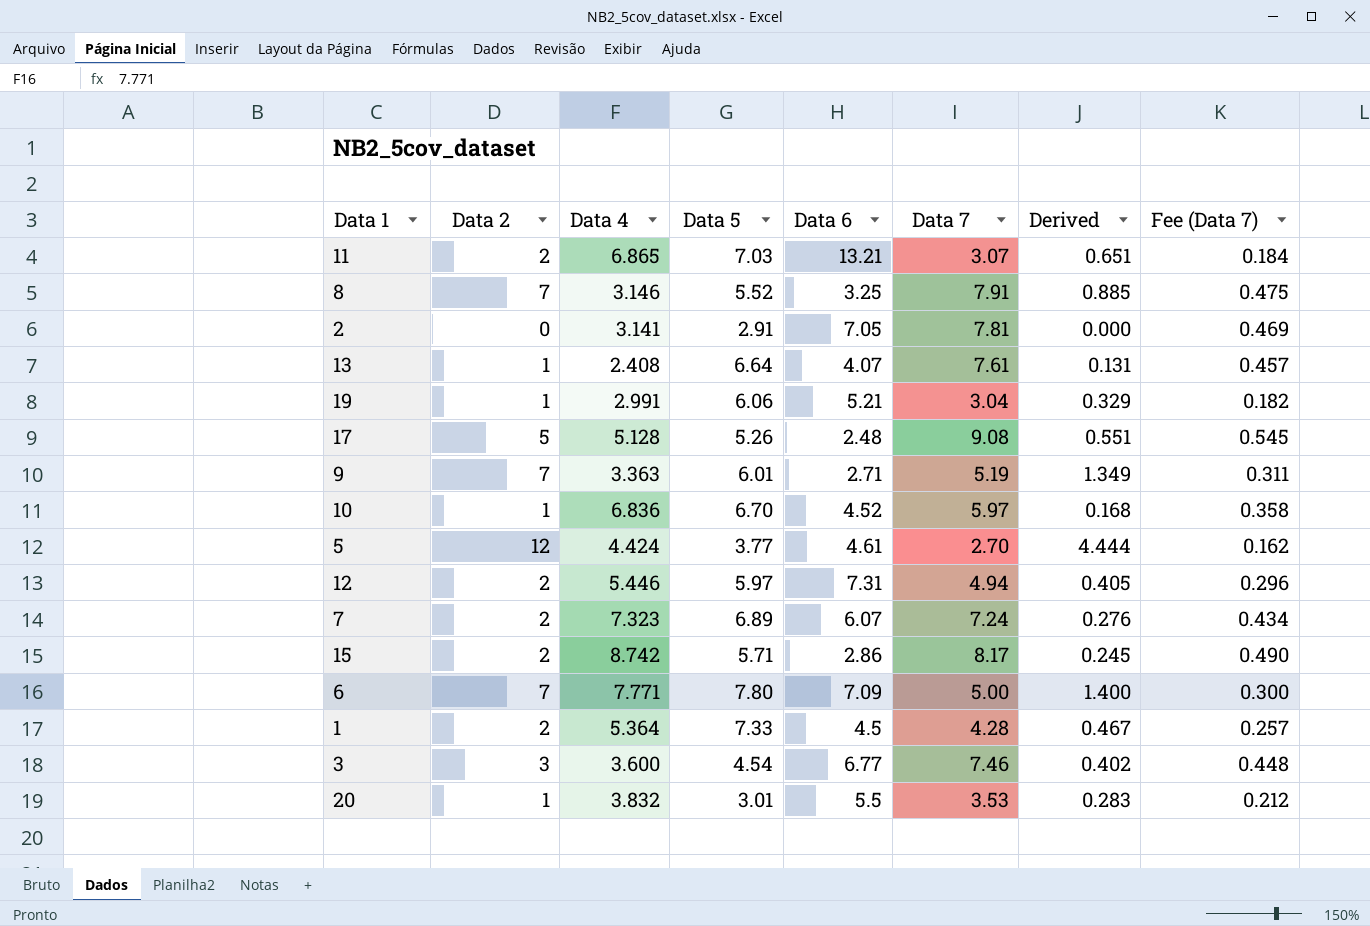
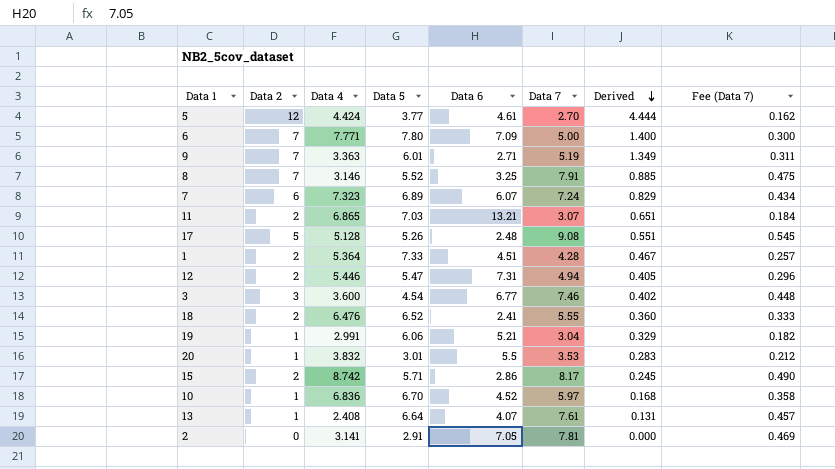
row order: none -> Derived descending
7 | Data 2: 2 -> 6
7 | Derived: 0.276 -> 0.829
1 | Data 6: 4.5 -> 4.51
12 | Data 5: 5.97 -> 5.47
row 18: none -> 2 | 6.476 | 6.52 | 2.41 | 5.55 | 0.360 | 0.333

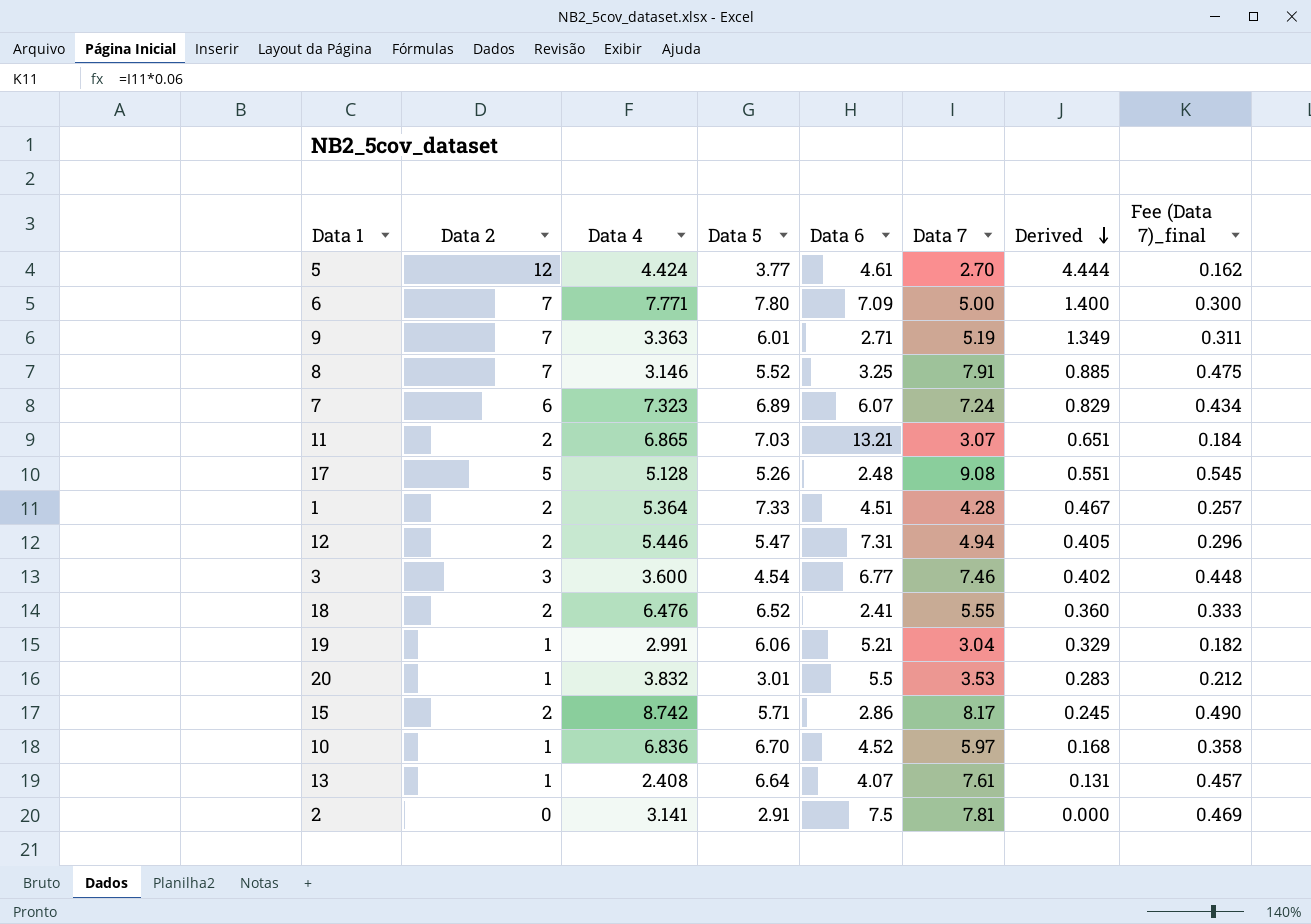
column name: Fee (Data 7) -> Fee (Data 7)_final
2 | Data 6: 7.05 -> 7.5

